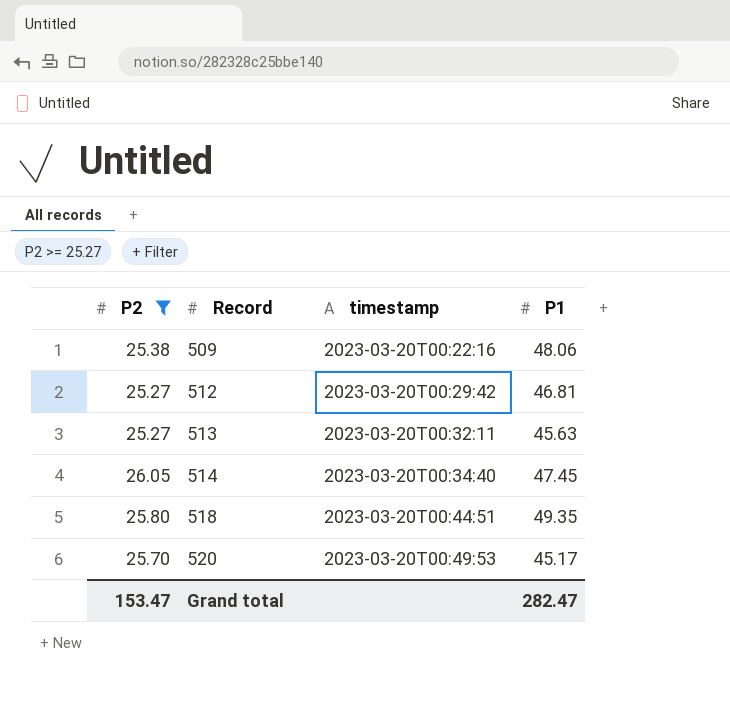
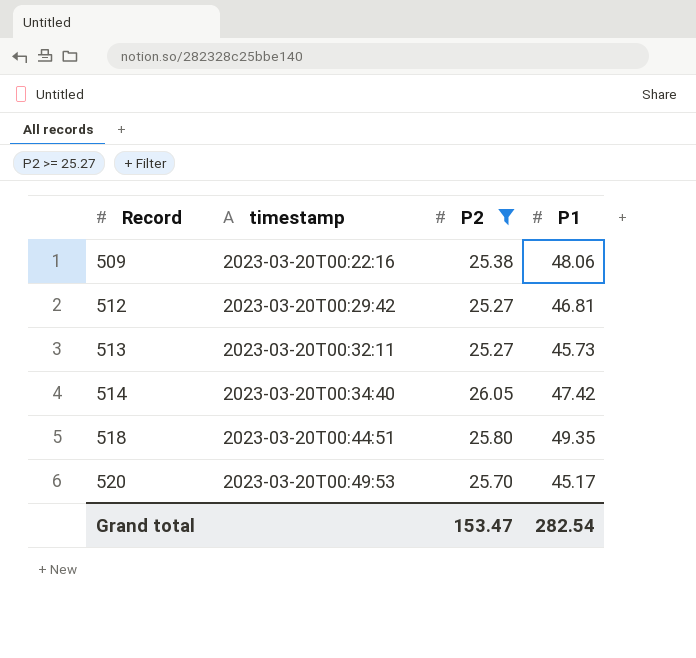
column P2 | position: 1 -> 3
513 | P1: 45.63 -> 45.73
514 | P1: 47.45 -> 47.42
Grand total | P1: 282.47 -> 282.54

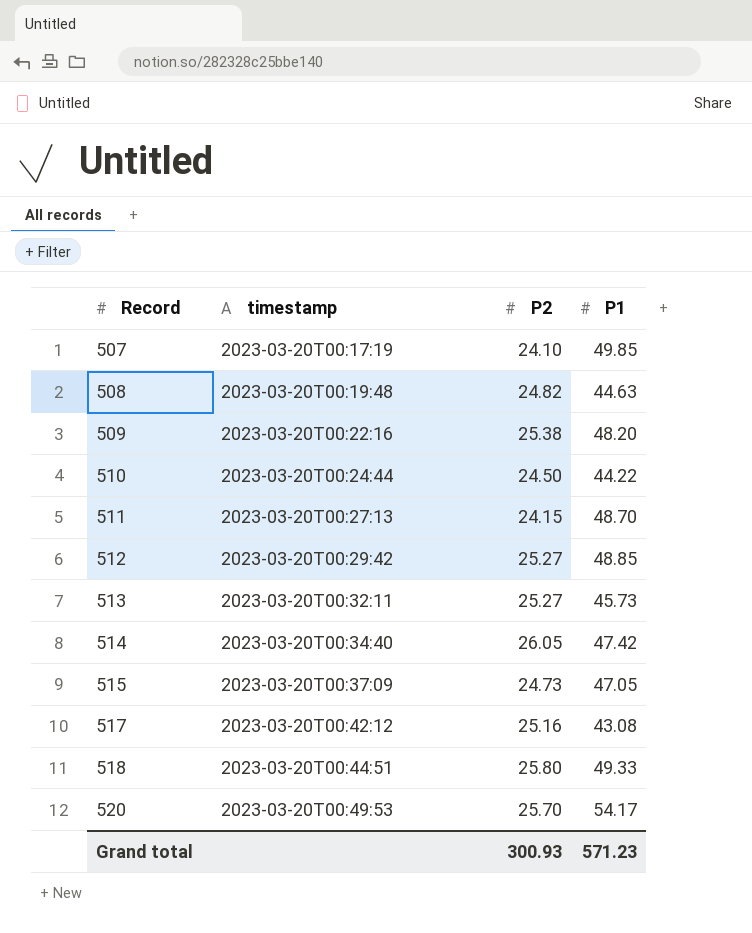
filter: P2 >= 25.27 -> none
509 | P1: 48.06 -> 48.20
512 | P1: 46.81 -> 48.85
518 | P1: 49.35 -> 49.33
520 | P1: 45.17 -> 54.17
Grand total | P2: 153.47 -> 300.93
Grand total | P1: 282.54 -> 571.23

